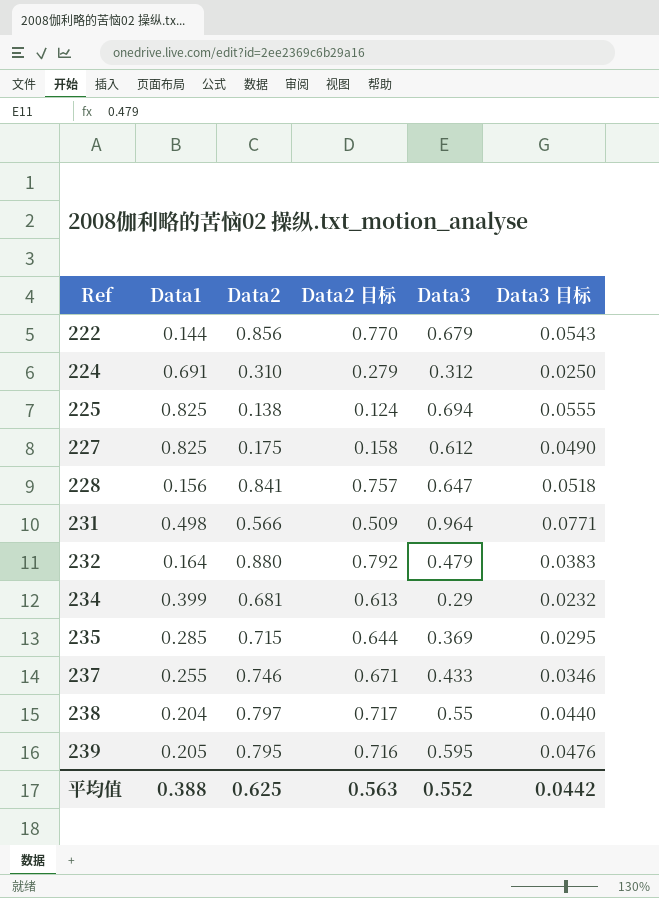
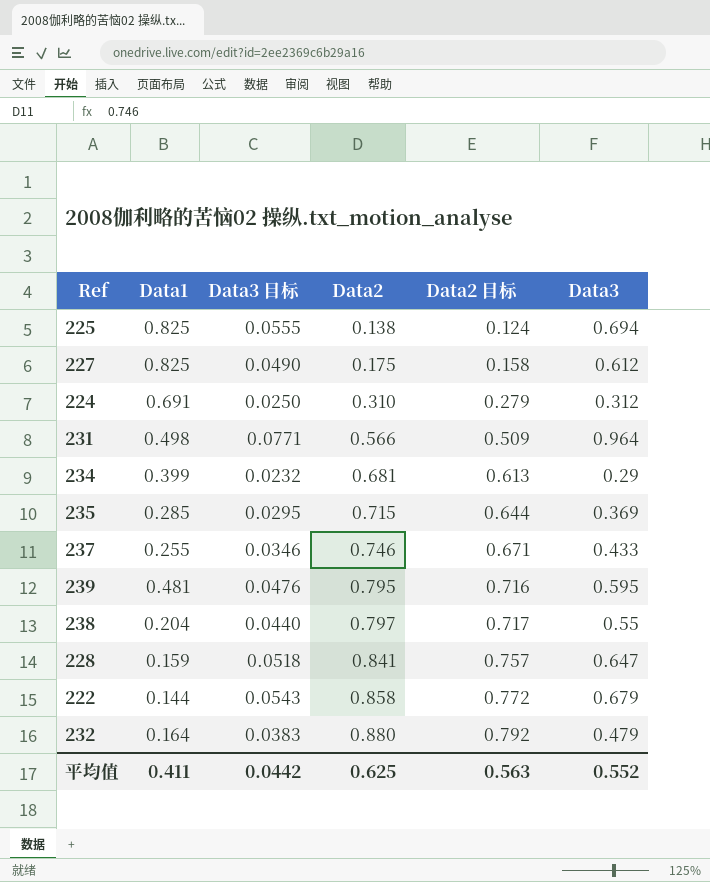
row order: Ref ascending -> Data2 ascending
column Data3 目标 | position: 6 -> 3
239 | Data1: 0.205 -> 0.481
228 | Data1: 0.156 -> 0.159
222 | Data2: 0.856 -> 0.858
222 | Data2 目标: 0.770 -> 0.772
平均值 | Data1: 0.388 -> 0.411

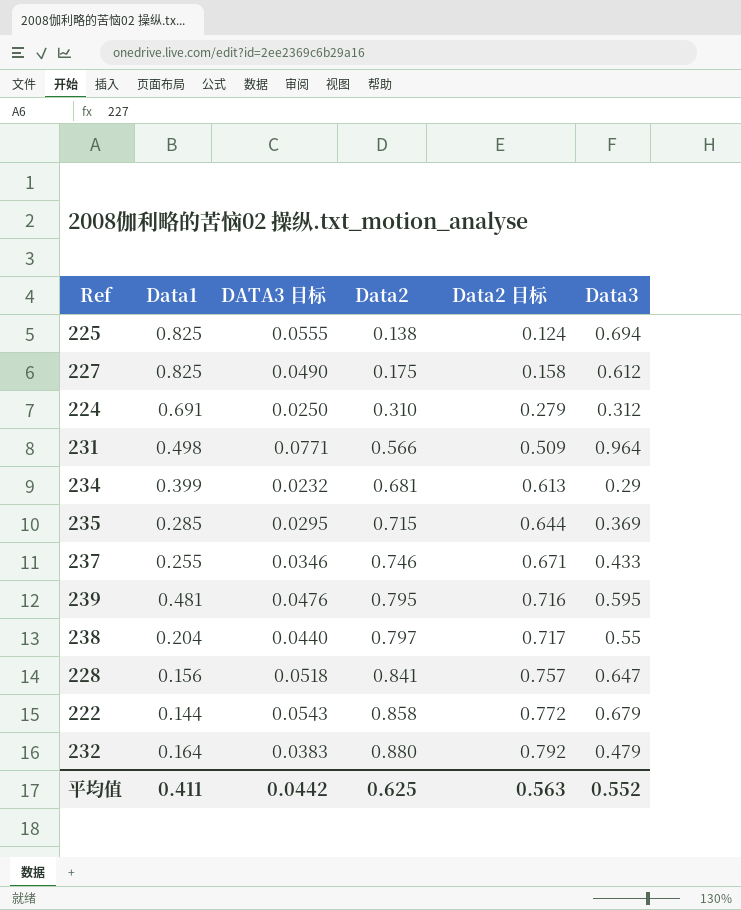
column name: Data3 目标 -> DATA3 目标
228 | Data1: 0.159 -> 0.156

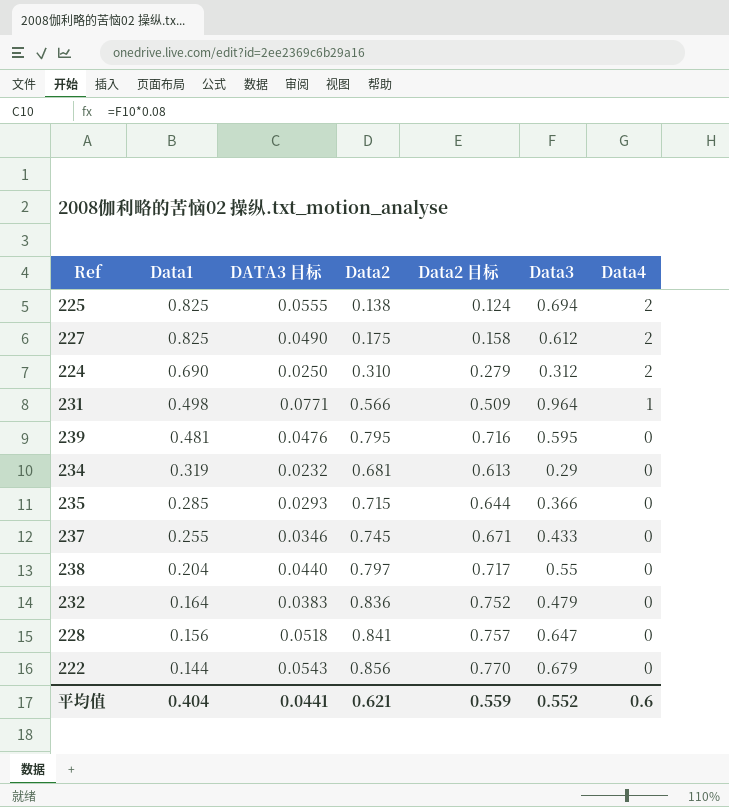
row order: Data2 ascending -> Data1 descending
column Data4 | position: none -> 7
224 | Data1: 0.691 -> 0.690
234 | Data1: 0.399 -> 0.319
235 | DATA3 目标: 0.0295 -> 0.0293
235 | Data3: 0.369 -> 0.366
237 | Data2: 0.746 -> 0.745
232 | Data2: 0.880 -> 0.836
232 | Data2 目标: 0.792 -> 0.752
222 | Data2: 0.858 -> 0.856
222 | Data2 目标: 0.772 -> 0.770
平均值 | Data1: 0.411 -> 0.404
平均值 | DATA3 目标: 0.0442 -> 0.0441
平均值 | Data2: 0.625 -> 0.621
平均值 | Data2 目标: 0.563 -> 0.559

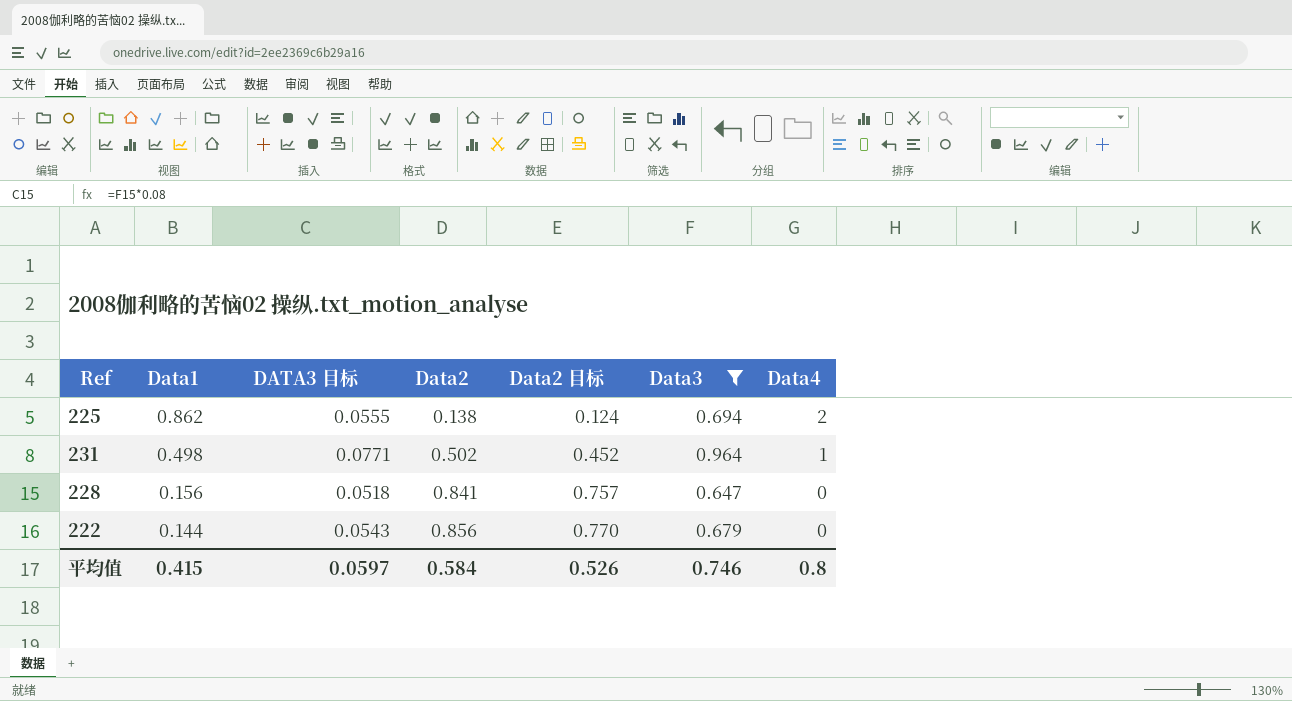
filter: none -> Data3 >= 0.647
225 | Data1: 0.825 -> 0.862
231 | Data2: 0.566 -> 0.502
231 | Data2 目标: 0.509 -> 0.452
平均值 | Data1: 0.404 -> 0.415
平均值 | DATA3 目标: 0.0441 -> 0.0597
平均值 | Data2: 0.621 -> 0.584
平均值 | Data2 目标: 0.559 -> 0.526
平均值 | Data3: 0.552 -> 0.746
平均值 | Data4: 0.6 -> 0.8

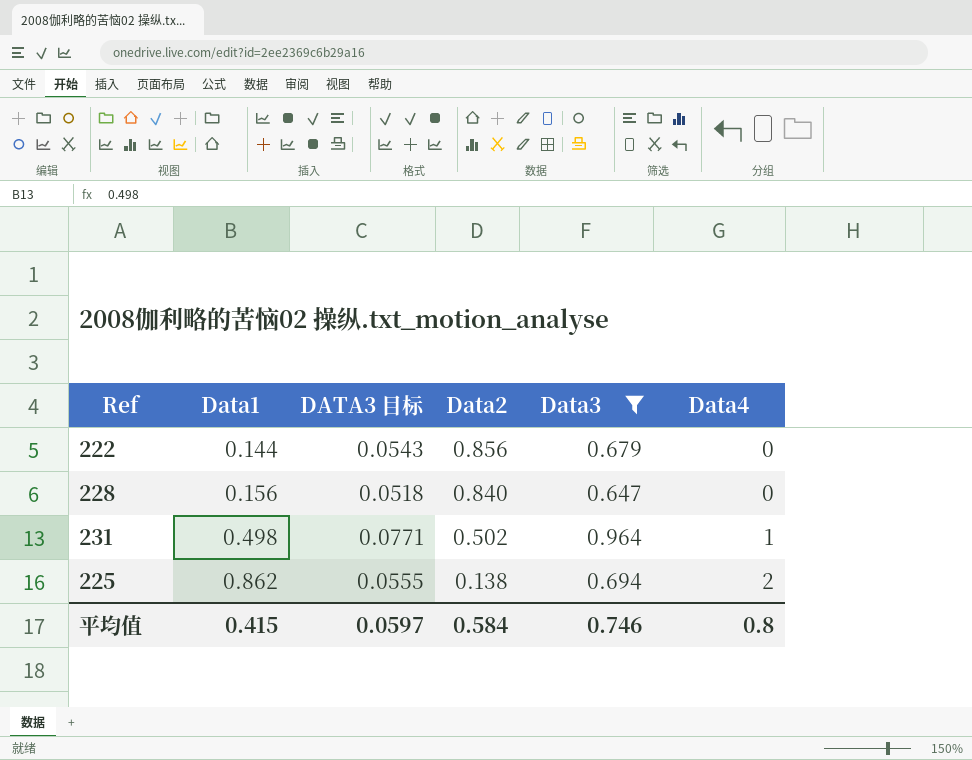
row order: Data1 descending -> Data1 ascending
column Data2 目标 | formula: [Data2] * 0.9 -> none
228 | Data2: 0.841 -> 0.840

